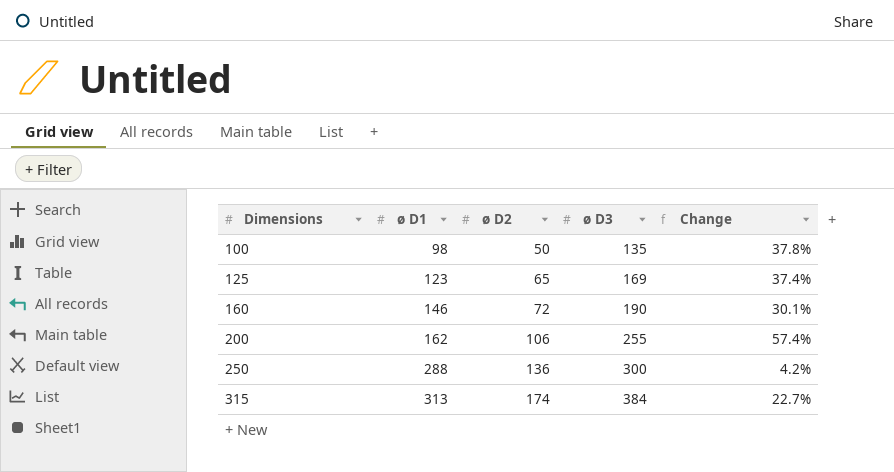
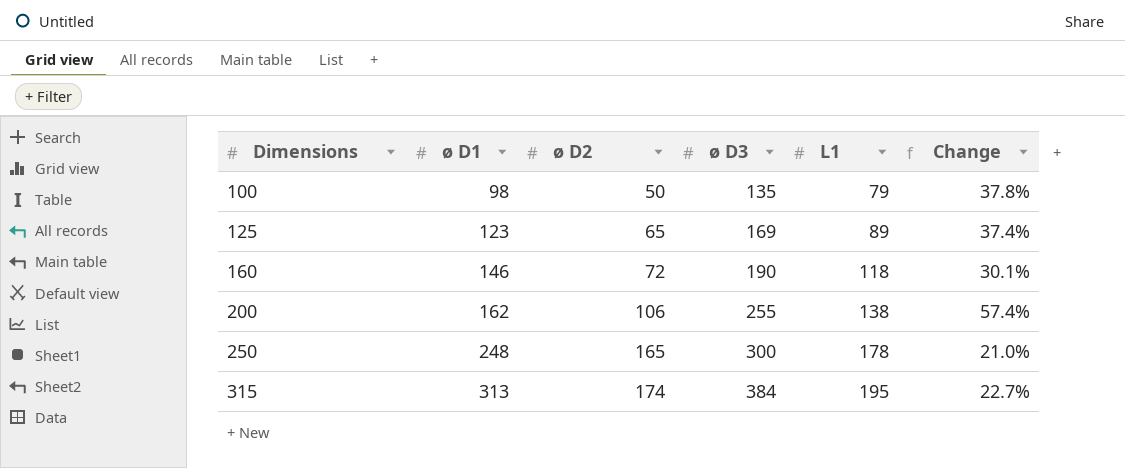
column L1 | position: none -> 5
250 | ø D1: 288 -> 248
250 | ø D2: 136 -> 165
250 | Change: 4.2% -> 21.0%

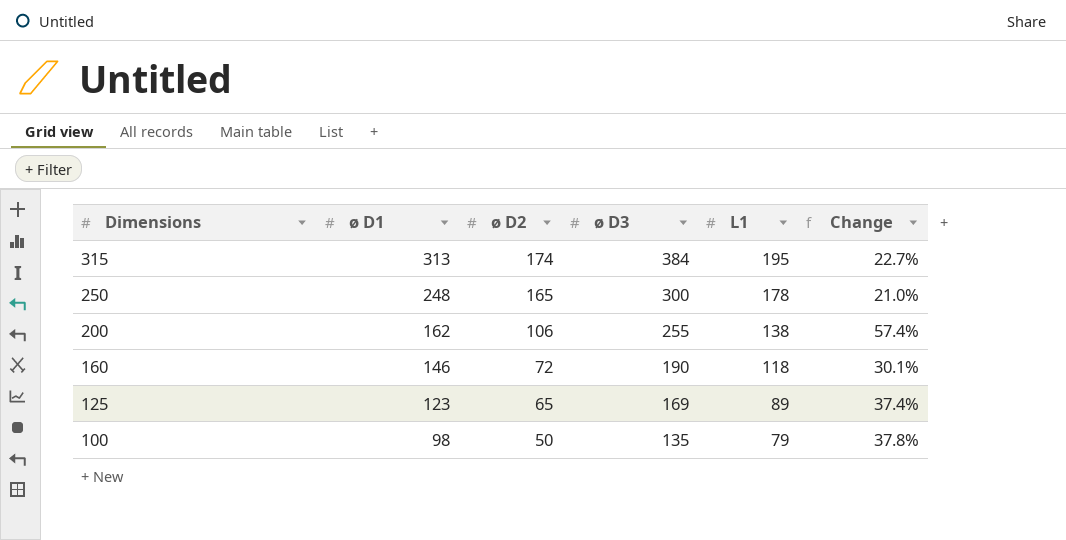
row order: Dimensions ascending -> Dimensions descending

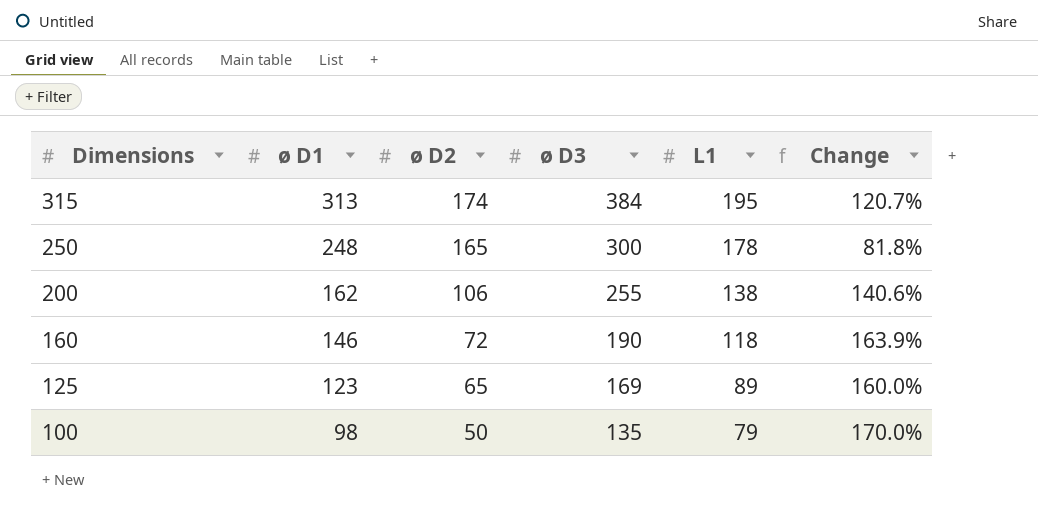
column Change | formula: ([ø D3] - [ø D1]) / [ø D1] -> ([ø D3] - [ø D2]) / [ø D2]

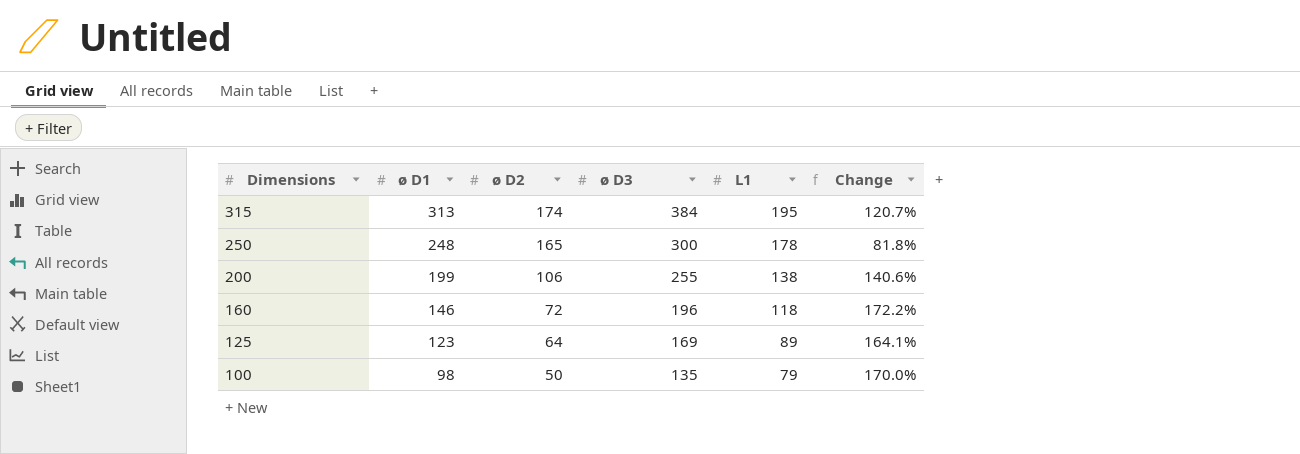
200 | ø D1: 162 -> 199
160 | ø D3: 190 -> 196
160 | Change: 163.9% -> 172.2%
125 | ø D2: 65 -> 64
125 | Change: 160.0% -> 164.1%

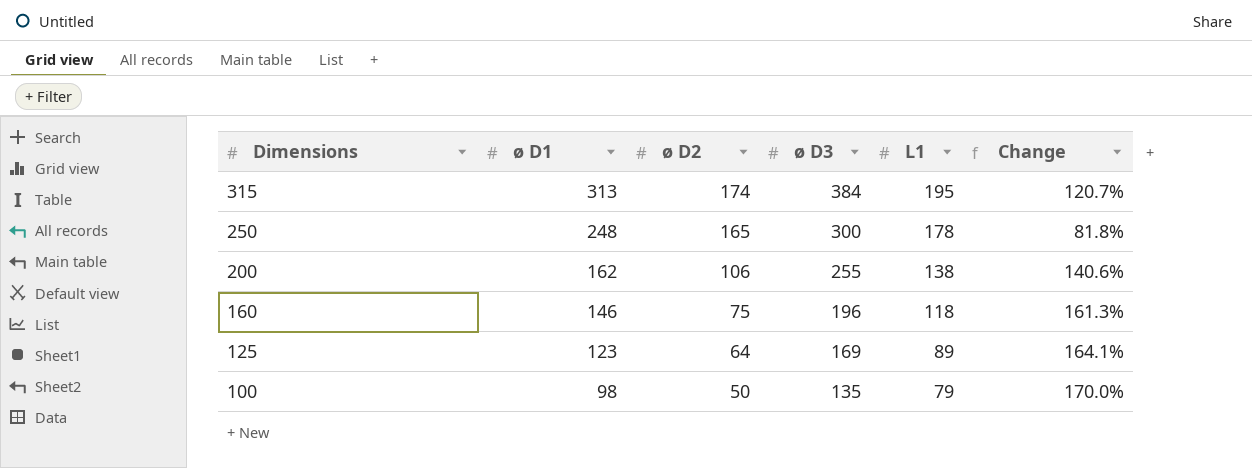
200 | ø D1: 199 -> 162
160 | ø D2: 72 -> 75
160 | Change: 172.2% -> 161.3%

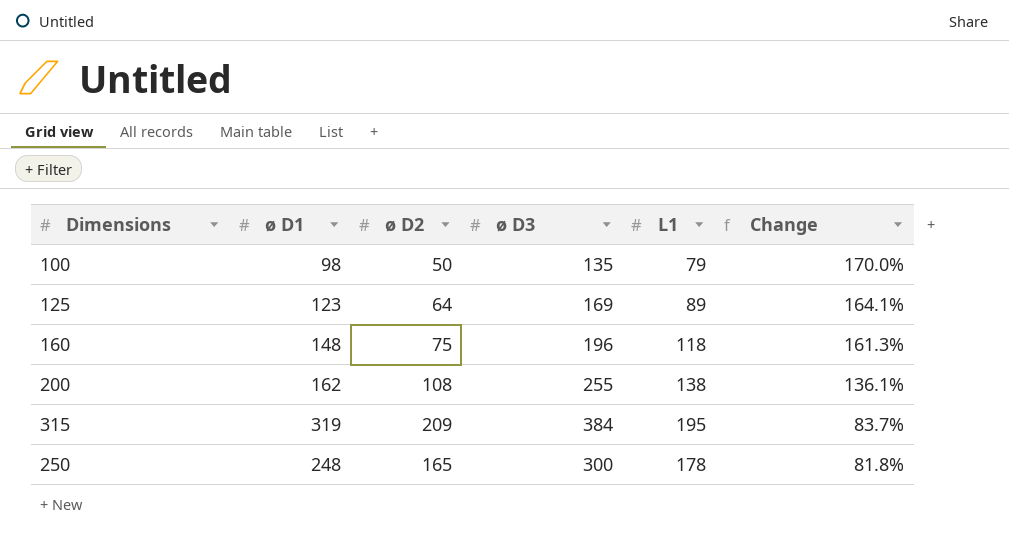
row order: Dimensions descending -> Change descending
160 | ø D1: 146 -> 148
200 | ø D2: 106 -> 108
200 | Change: 140.6% -> 136.1%
315 | ø D1: 313 -> 319
315 | ø D2: 174 -> 209
315 | Change: 120.7% -> 83.7%

